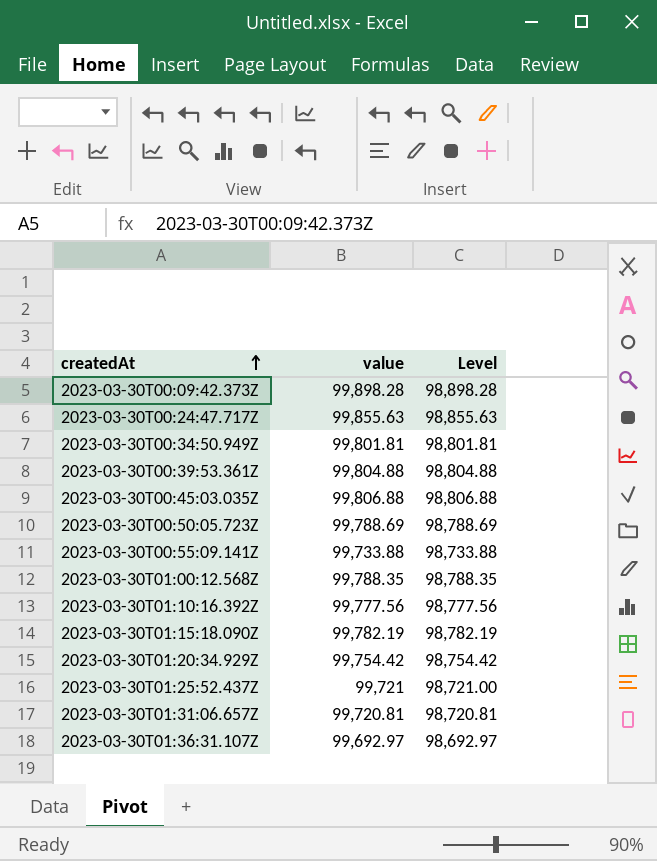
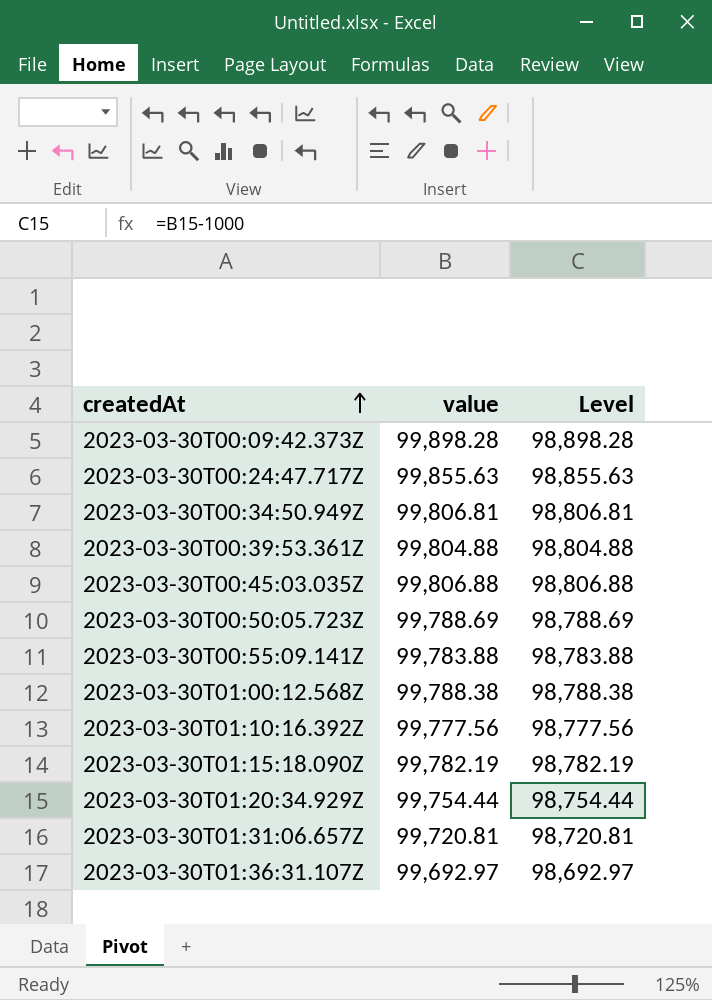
row 2023-03-30T01:25:52.437Z: 99,721 | 98,721.00 -> none
2023-03-30T00:34:50.949Z | value: 99,801.81 -> 99,806.81
2023-03-30T00:34:50.949Z | Level: 98,801.81 -> 98,806.81
2023-03-30T00:55:09.141Z | value: 99,733.88 -> 99,783.88
2023-03-30T00:55:09.141Z | Level: 98,733.88 -> 98,783.88
2023-03-30T01:00:12.568Z | value: 99,788.35 -> 99,788.38
2023-03-30T01:00:12.568Z | Level: 98,788.35 -> 98,788.38
2023-03-30T01:20:34.929Z | value: 99,754.42 -> 99,754.44
2023-03-30T01:20:34.929Z | Level: 98,754.42 -> 98,754.44

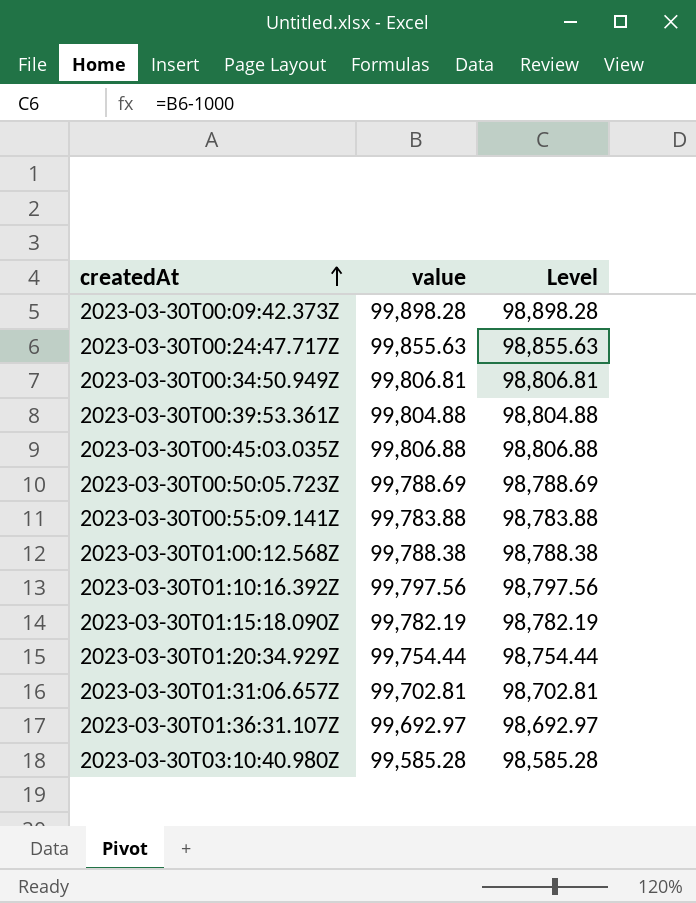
2023-03-30T01:10:16.392Z | value: 99,777.56 -> 99,797.56
2023-03-30T01:10:16.392Z | Level: 98,777.56 -> 98,797.56
2023-03-30T01:31:06.657Z | value: 99,720.81 -> 99,702.81
2023-03-30T01:31:06.657Z | Level: 98,720.81 -> 98,702.81
row 2023-03-30T03:10:40.980Z: none -> 99,585.28 | 98,585.28

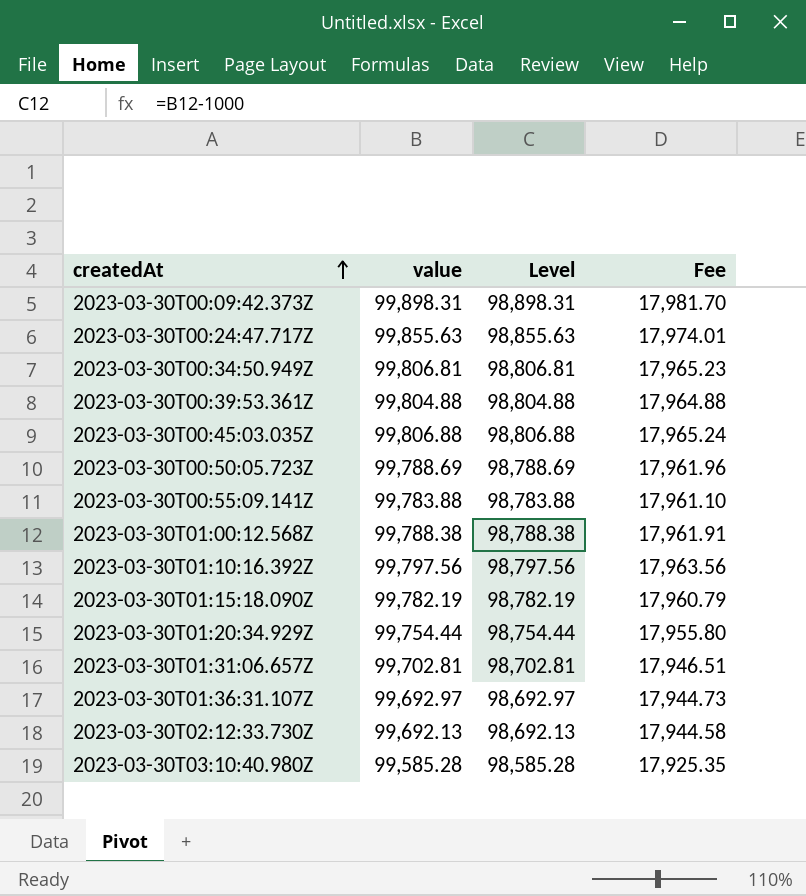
column Fee | formula: none -> [value] * 0.18
2023-03-30T00:09:42.373Z | value: 99,898.28 -> 99,898.31
2023-03-30T00:09:42.373Z | Level: 98,898.28 -> 98,898.31
row 2023-03-30T02:12:33.730Z: none -> 99,692.13 | 98,692.13 | 17,944.58

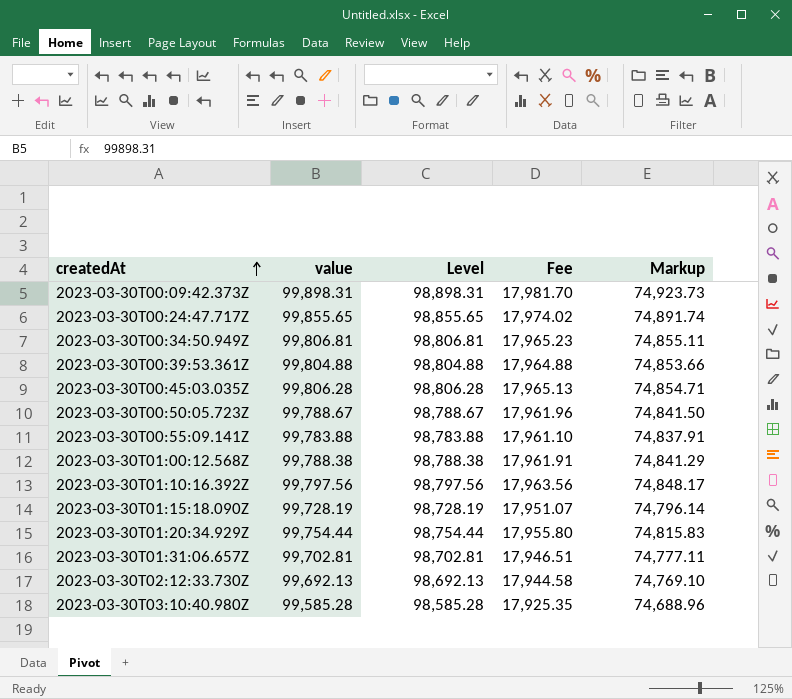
column Markup | formula: none -> [value] * 0.75
row 2023-03-30T01:36:31.107Z: 99,692.97 | 98,692.97 | 17,944.73 -> none
2023-03-30T00:24:47.717Z | value: 99,855.63 -> 99,855.65
2023-03-30T00:24:47.717Z | Level: 98,855.63 -> 98,855.65
2023-03-30T00:24:47.717Z | Fee: 17,974.01 -> 17,974.02
2023-03-30T00:45:03.035Z | value: 99,806.88 -> 99,806.28
2023-03-30T00:45:03.035Z | Level: 98,806.88 -> 98,806.28
2023-03-30T00:45:03.035Z | Fee: 17,965.24 -> 17,965.13
2023-03-30T00:50:05.723Z | value: 99,788.69 -> 99,788.67
2023-03-30T00:50:05.723Z | Level: 98,788.69 -> 98,788.67
2023-03-30T01:15:18.090Z | value: 99,782.19 -> 99,728.19
2023-03-30T01:15:18.090Z | Level: 98,782.19 -> 98,728.19
2023-03-30T01:15:18.090Z | Fee: 17,960.79 -> 17,951.07

